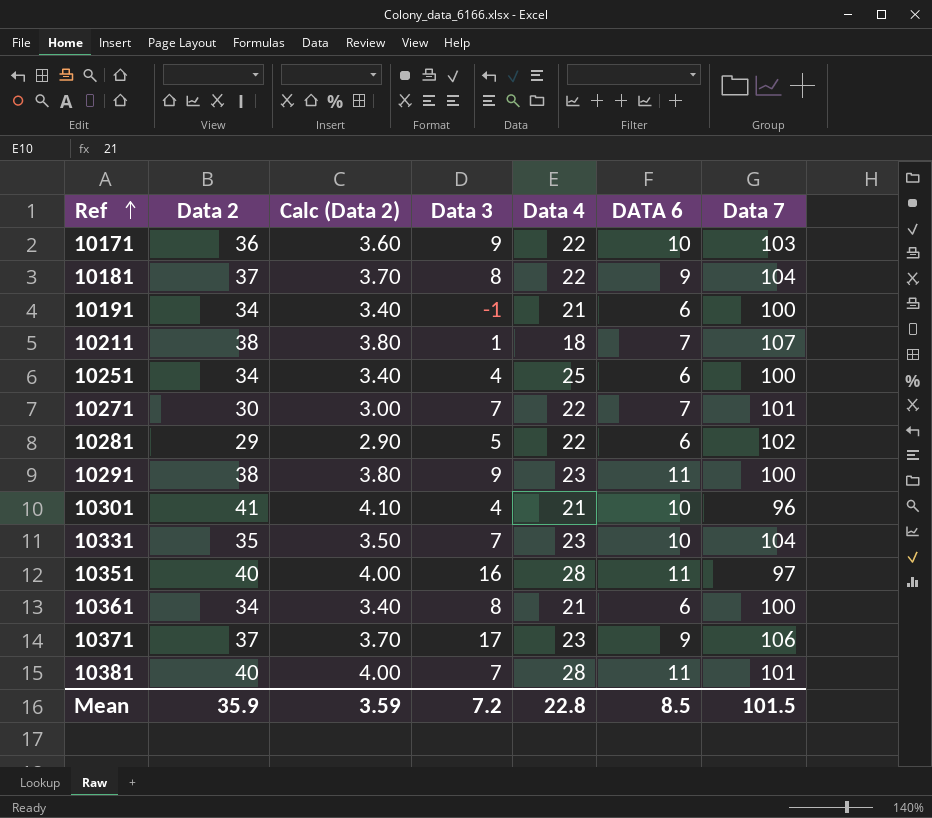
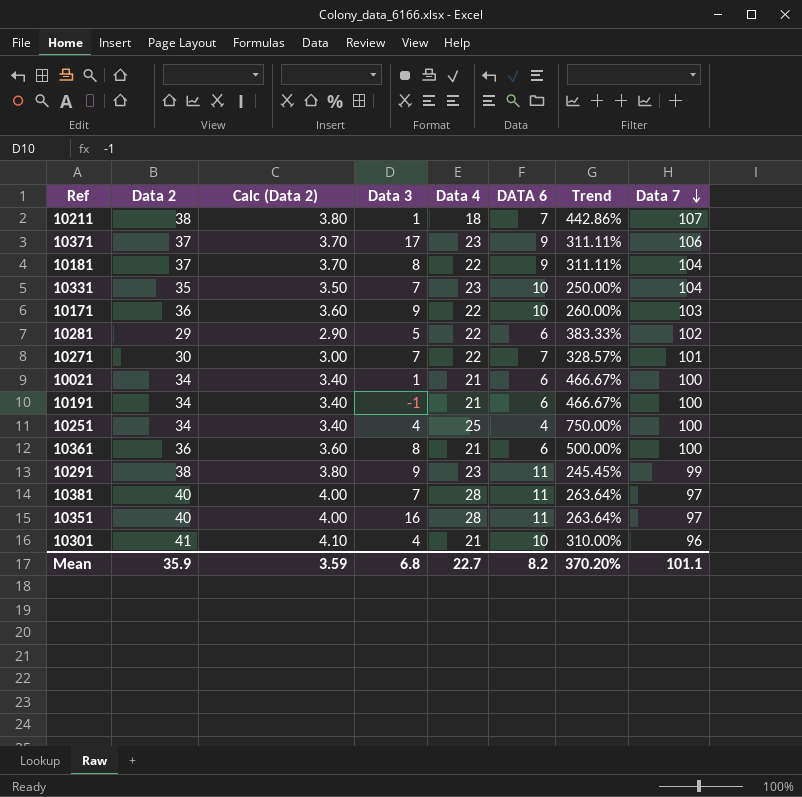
row order: Ref ascending -> Data 7 descending
column Trend | formula: none -> ([Data 2] - [DATA 6]) / [DATA 6]
row 10021: none -> 34 | 3.40 | 1 | 21 | 6 | 466.67% | 100
10251 | DATA 6: 6 -> 4
10361 | Data 2: 34 -> 36
10361 | Calc (Data 2): 3.40 -> 3.60
10291 | Data 7: 100 -> 99
10381 | Data 7: 101 -> 97
Mean | Data 3: 7.2 -> 6.8
Mean | Data 4: 22.8 -> 22.7
Mean | DATA 6: 8.5 -> 8.2
Mean | Data 7: 101.5 -> 101.1

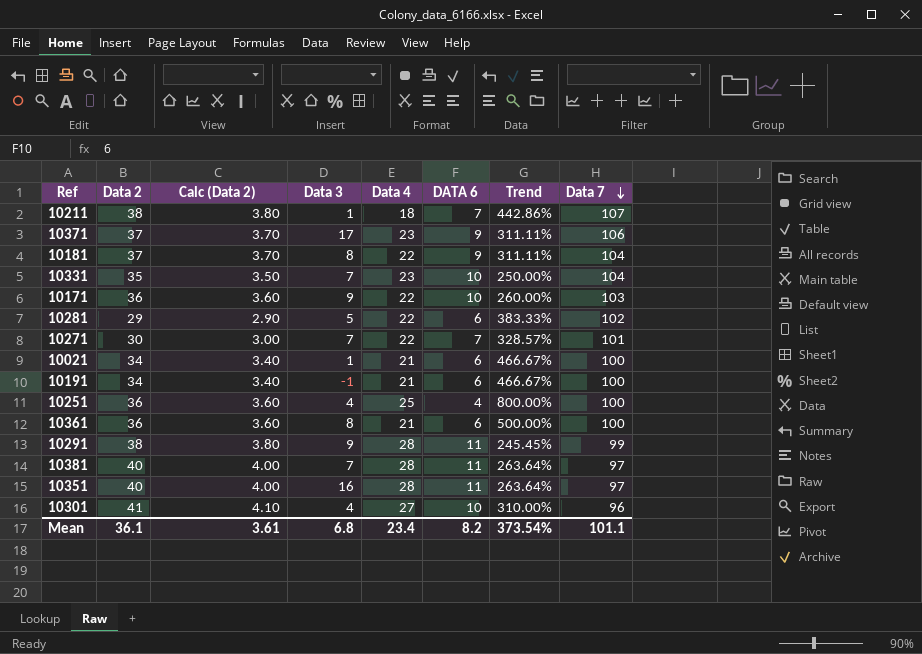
10251 | Data 2: 34 -> 36
10251 | Calc (Data 2): 3.40 -> 3.60
10251 | Trend: 750.00% -> 800.00%
10291 | Data 4: 23 -> 28
10301 | Data 4: 21 -> 27
Mean | Data 2: 35.9 -> 36.1
Mean | Calc (Data 2): 3.59 -> 3.61
Mean | Data 4: 22.7 -> 23.4
Mean | Trend: 370.20% -> 373.54%

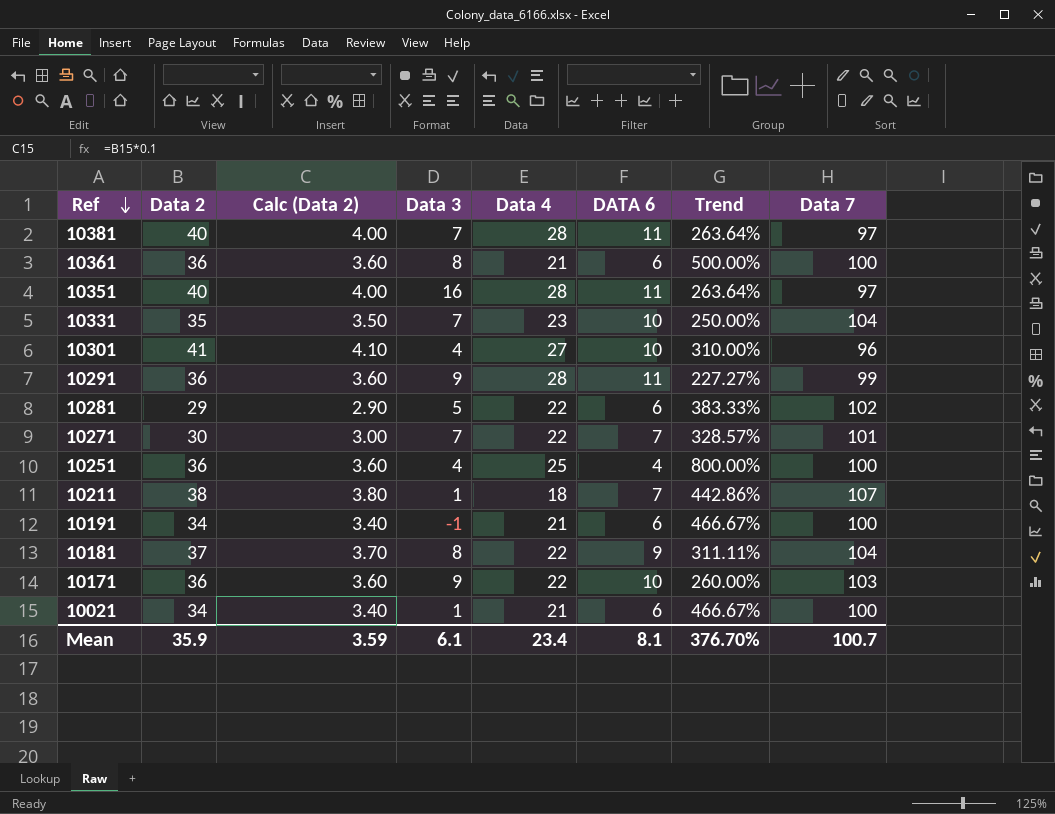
row order: Data 7 descending -> Ref descending
row 10371: 37 | 3.70 | 17 | 23 | 9 | 311.11% | 106 -> none
10291 | Data 2: 38 -> 36
10291 | Calc (Data 2): 3.80 -> 3.60
10291 | Trend: 245.45% -> 227.27%
Mean | Data 2: 36.1 -> 35.9
Mean | Calc (Data 2): 3.61 -> 3.59
Mean | Data 3: 6.8 -> 6.1
Mean | DATA 6: 8.2 -> 8.1
Mean | Trend: 373.54% -> 376.70%
Mean | Data 7: 101.1 -> 100.7

